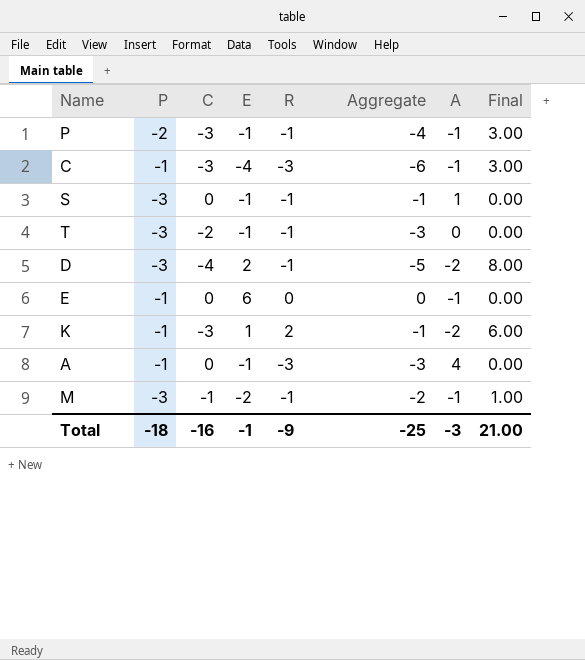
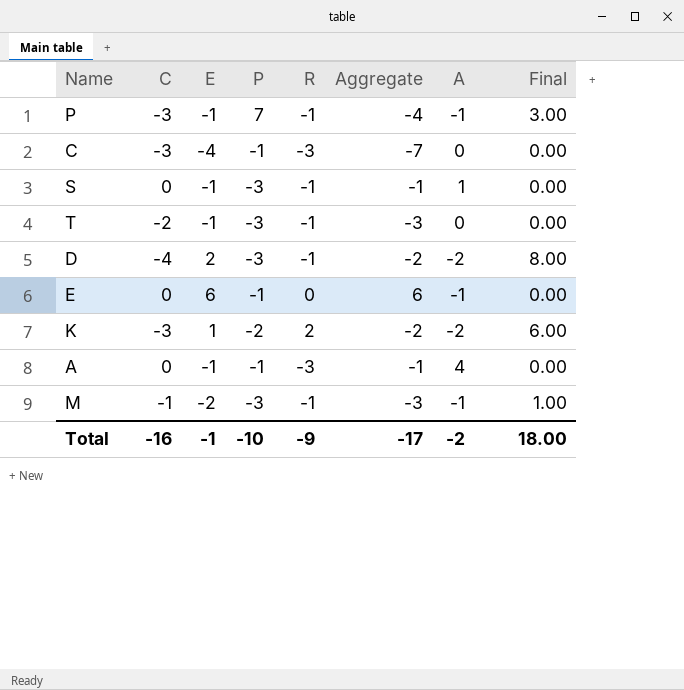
column P | position: 2 -> 4
column Aggregate | formula: [C] + [R] -> [C] + [E]
P | P: -2 -> 7
C | A: -1 -> 0
C | Final: 3.00 -> 0.00
K | P: -1 -> -2
Total | P: -18 -> -10
Total | Aggregate: -25 -> -17
Total | A: -3 -> -2
Total | Final: 21.00 -> 18.00

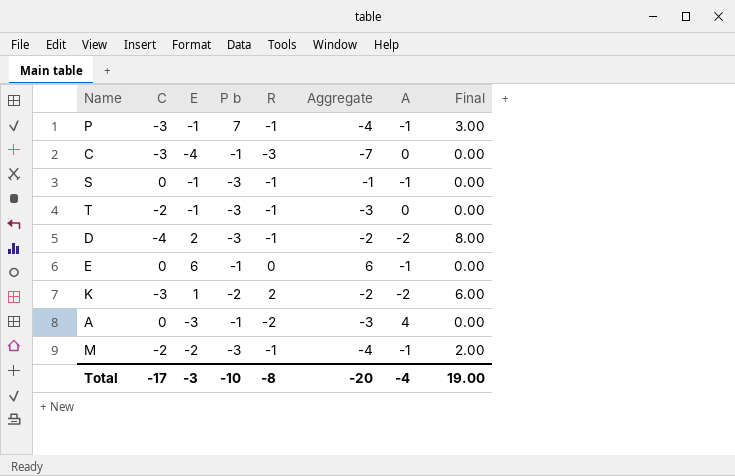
column name: P -> P b
S | A: 1 -> -1
A | E: -1 -> -3
A | R: -3 -> -2
A | Aggregate: -1 -> -3
M | C: -1 -> -2
M | Aggregate: -3 -> -4
M | Final: 1.00 -> 2.00
Total | C: -16 -> -17
Total | E: -1 -> -3
Total | R: -9 -> -8
Total | Aggregate: -17 -> -20
Total | A: -2 -> -4
Total | Final: 18.00 -> 19.00

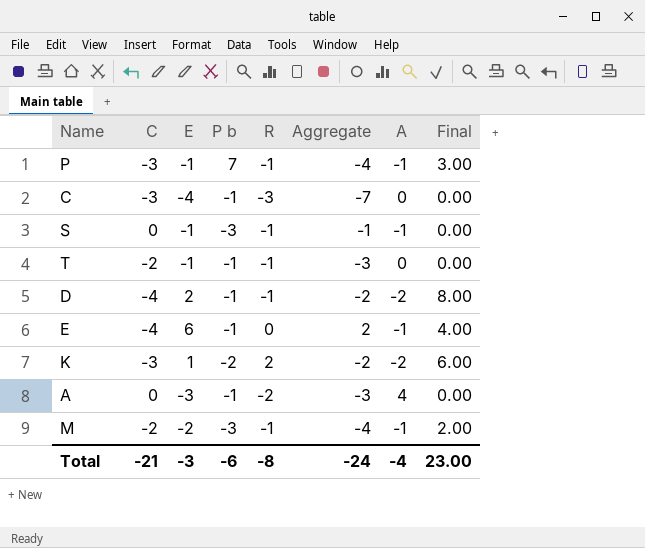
T | P b: -3 -> -1
D | P b: -3 -> -1
E | C: 0 -> -4
E | Aggregate: 6 -> 2
E | Final: 0.00 -> 4.00
Total | C: -17 -> -21
Total | P b: -10 -> -6
Total | Aggregate: -20 -> -24
Total | Final: 19.00 -> 23.00

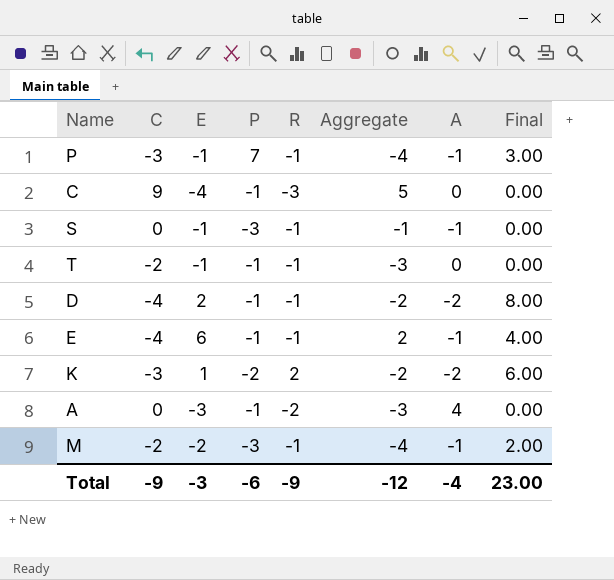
column name: P b -> P
C | C: -3 -> 9
C | Aggregate: -7 -> 5
E | R: 0 -> -1
Total | C: -21 -> -9
Total | R: -8 -> -9
Total | Aggregate: -24 -> -12

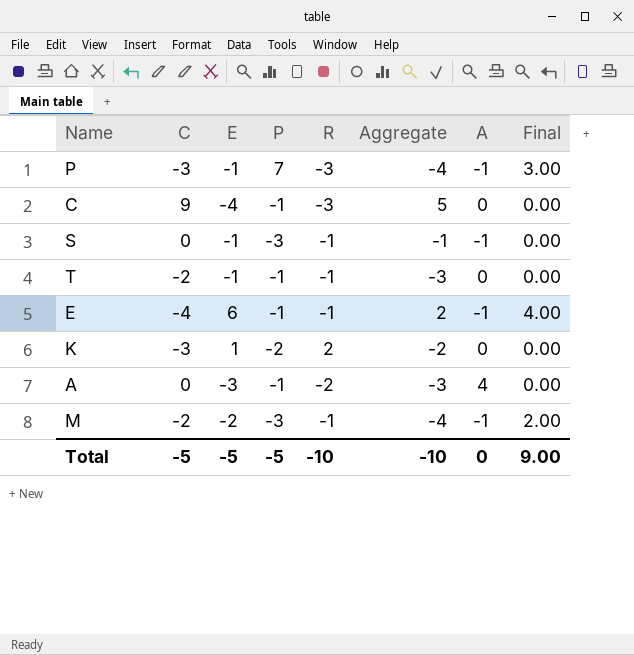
row D: -4 | 2 | -1 | -1 | -2 | -2 | 8.00 -> none
P | R: -1 -> -3
K | A: -2 -> 0
K | Final: 6.00 -> 0.00
Total | C: -9 -> -5
Total | E: -3 -> -5
Total | P: -6 -> -5
Total | R: -9 -> -10
Total | Aggregate: -12 -> -10
Total | A: -4 -> 0
Total | Final: 23.00 -> 9.00

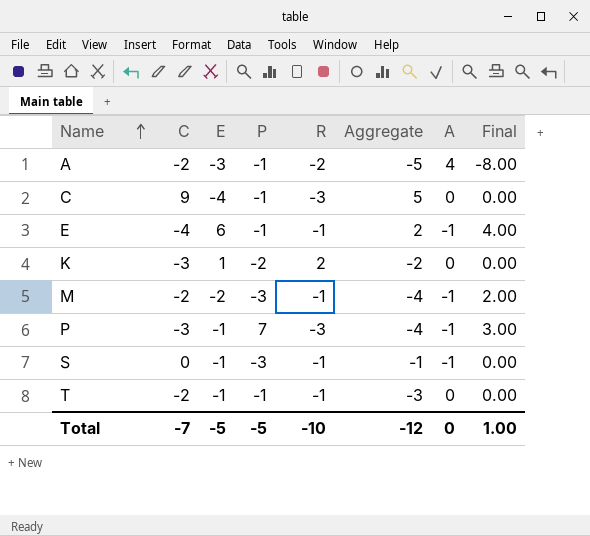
row order: none -> Name ascending
A | C: 0 -> -2
A | Aggregate: -3 -> -5
A | Final: 0.00 -> -8.00
Total | C: -5 -> -7
Total | Aggregate: -10 -> -12
Total | Final: 9.00 -> 1.00

